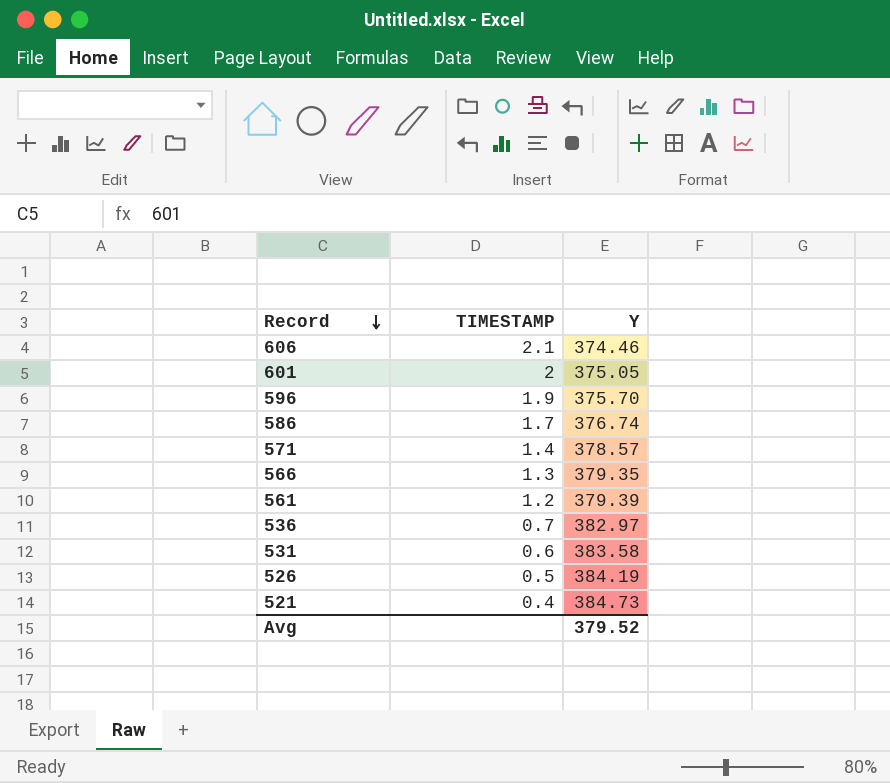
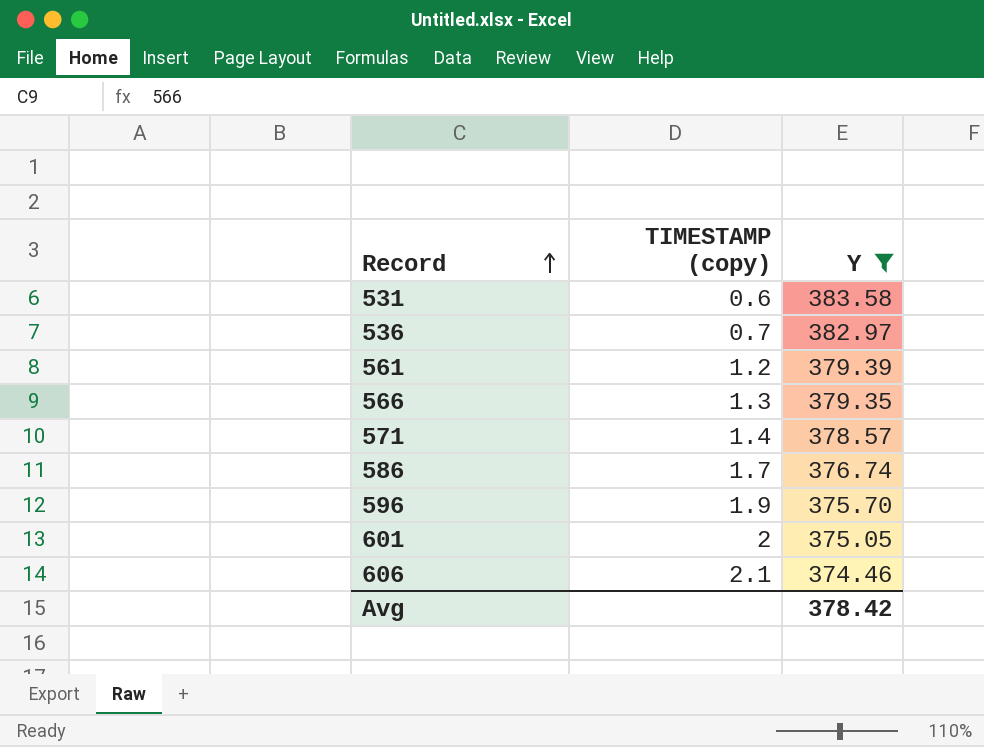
filter: none -> Y <= 383.58
row order: Record descending -> Record ascending
column name: TIMESTAMP -> TIMESTAMP (copy)
Avg | Y: 379.52 -> 378.42

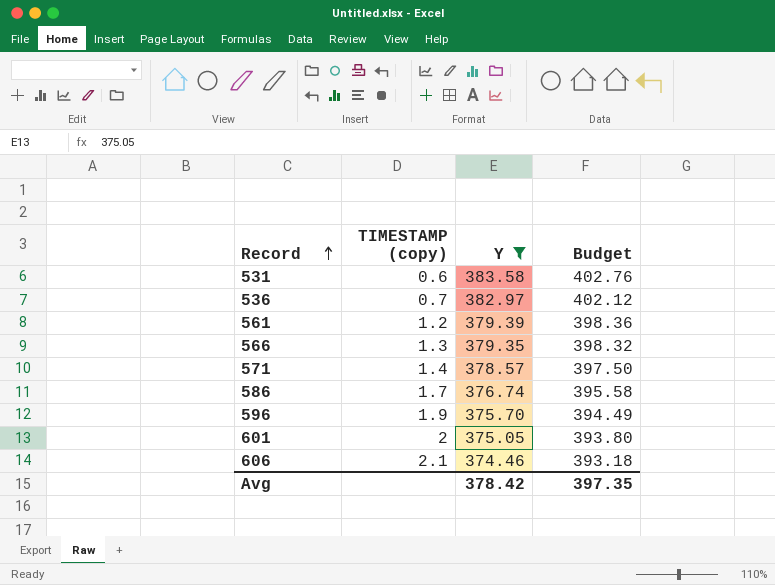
column Budget | formula: none -> [Y] * 1.05

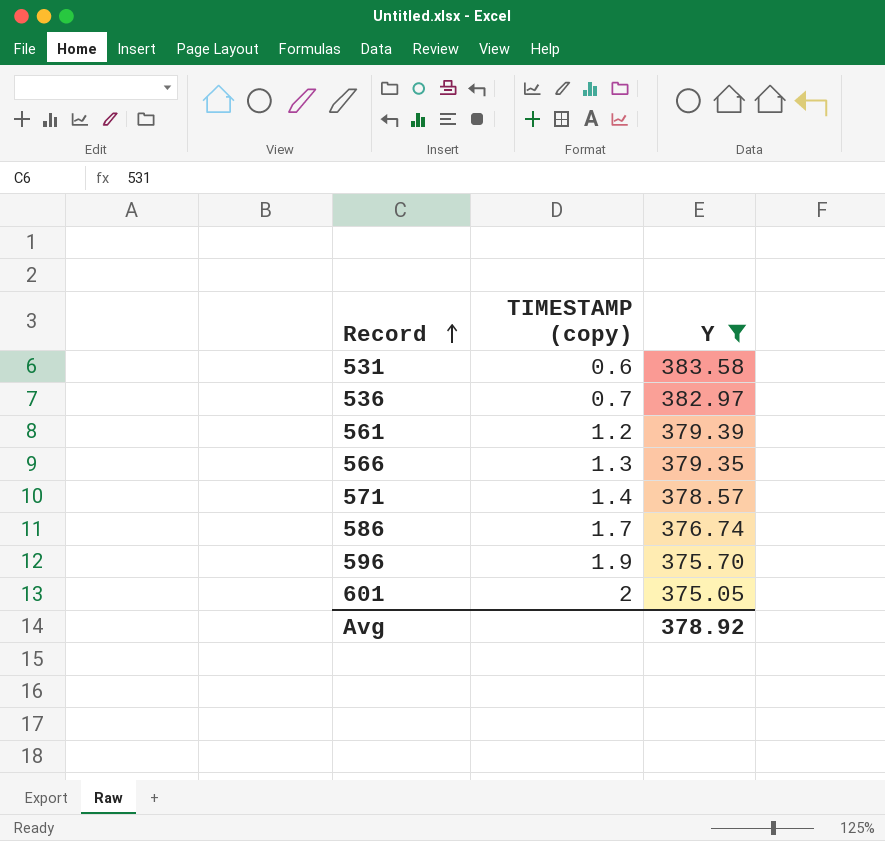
column Budget | formula: [Y] * 1.05 -> none
row 606: 2.1 | 374.46 | 393.18 -> none
Avg | Y: 378.42 -> 378.92

